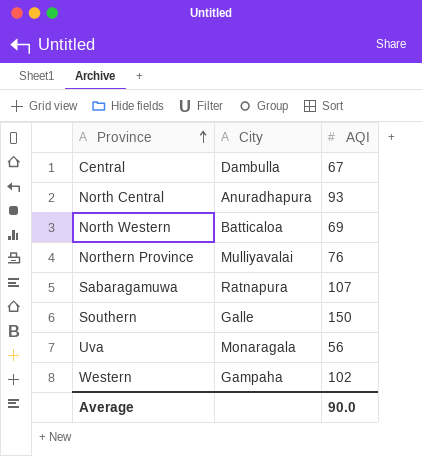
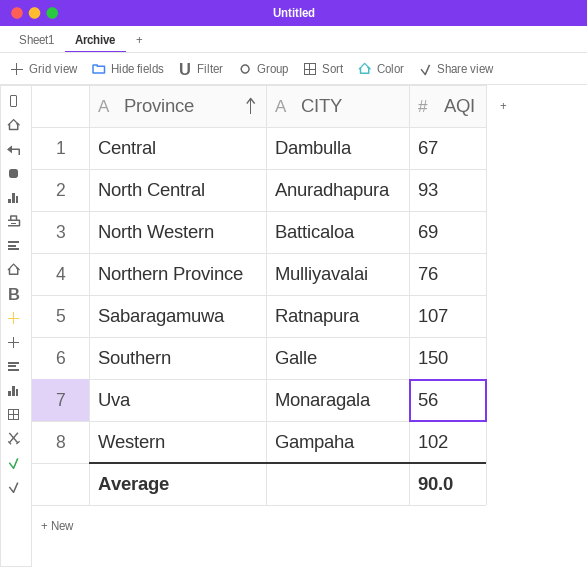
column name: City -> CITY

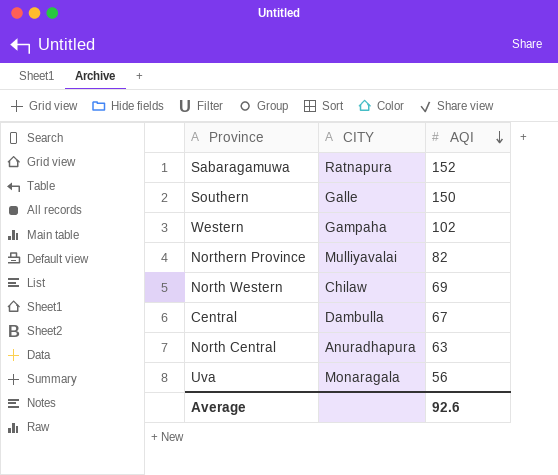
row order: Province ascending -> AQI descending
Sabaragamuwa | AQI: 107 -> 152
Northern Province | AQI: 76 -> 82
North Western | CITY: Batticaloa -> Chilaw
North Central | AQI: 93 -> 63
Average | AQI: 90.0 -> 92.6

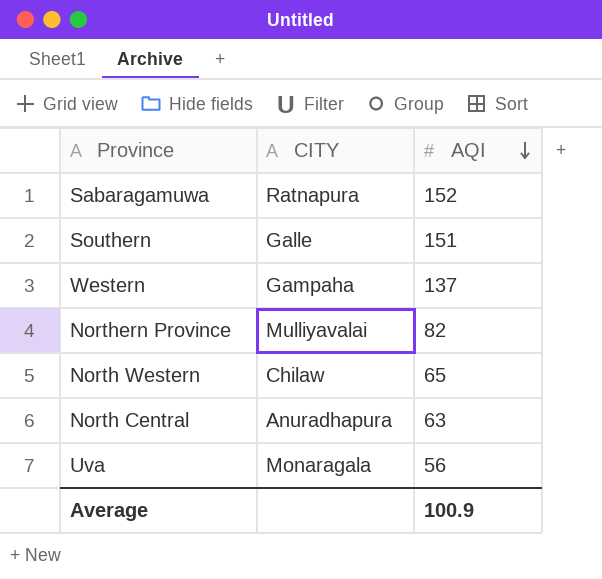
row Central: Dambulla | 67 -> none
Southern | AQI: 150 -> 151
Western | AQI: 102 -> 137
North Western | AQI: 69 -> 65
Average | AQI: 92.6 -> 100.9

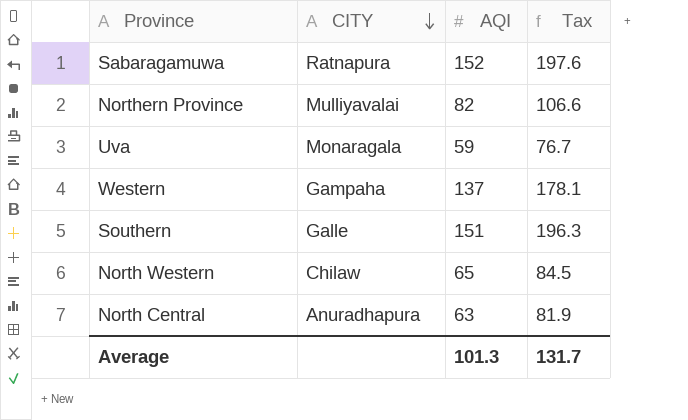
row order: AQI descending -> CITY descending
column Tax | formula: none -> [AQI] * 1.3
Uva | AQI: 56 -> 59
Average | AQI: 100.9 -> 101.3

